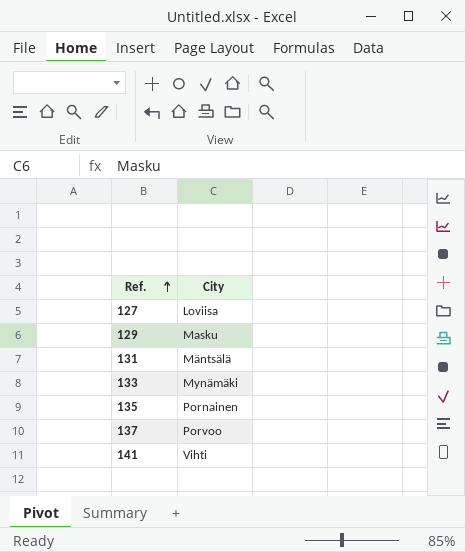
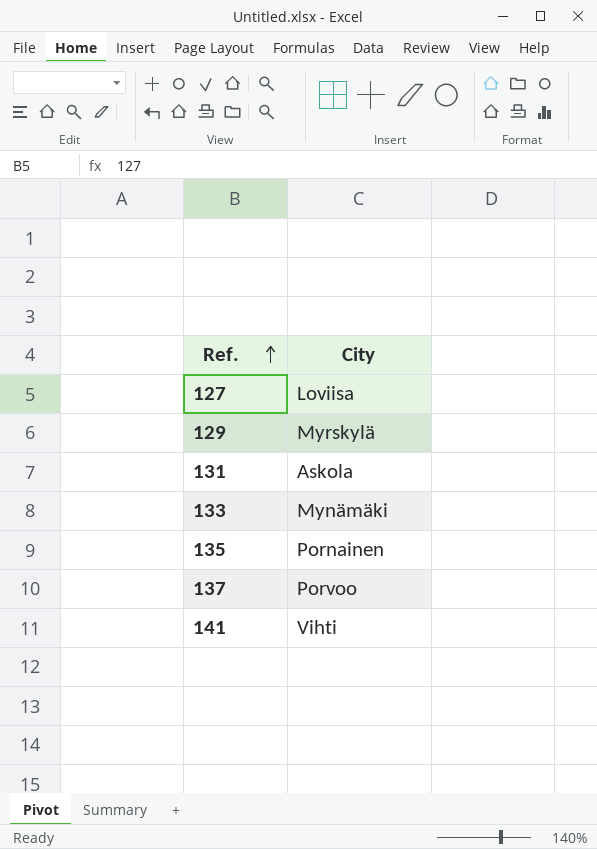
129 | City: Masku -> Myrskylä
131 | City: Mäntsälä -> Askola

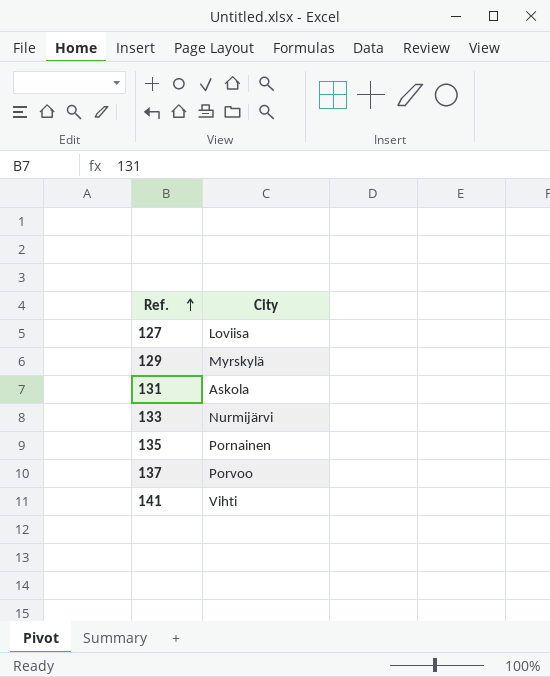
133 | City: Mynämäki -> Nurmijärvi

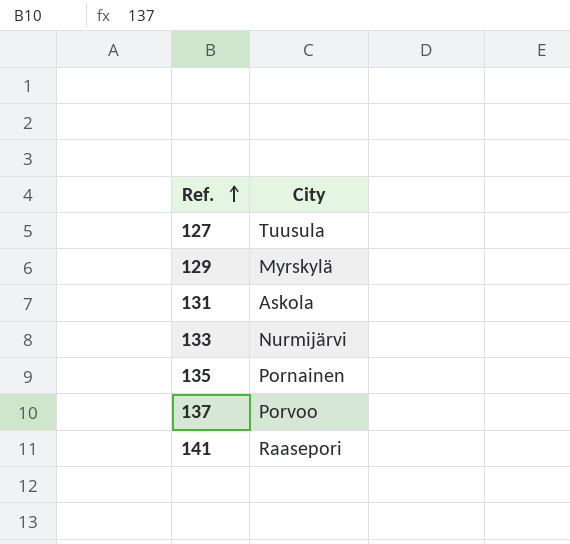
127 | City: Loviisa -> Tuusula
141 | City: Vihti -> Raasepori

